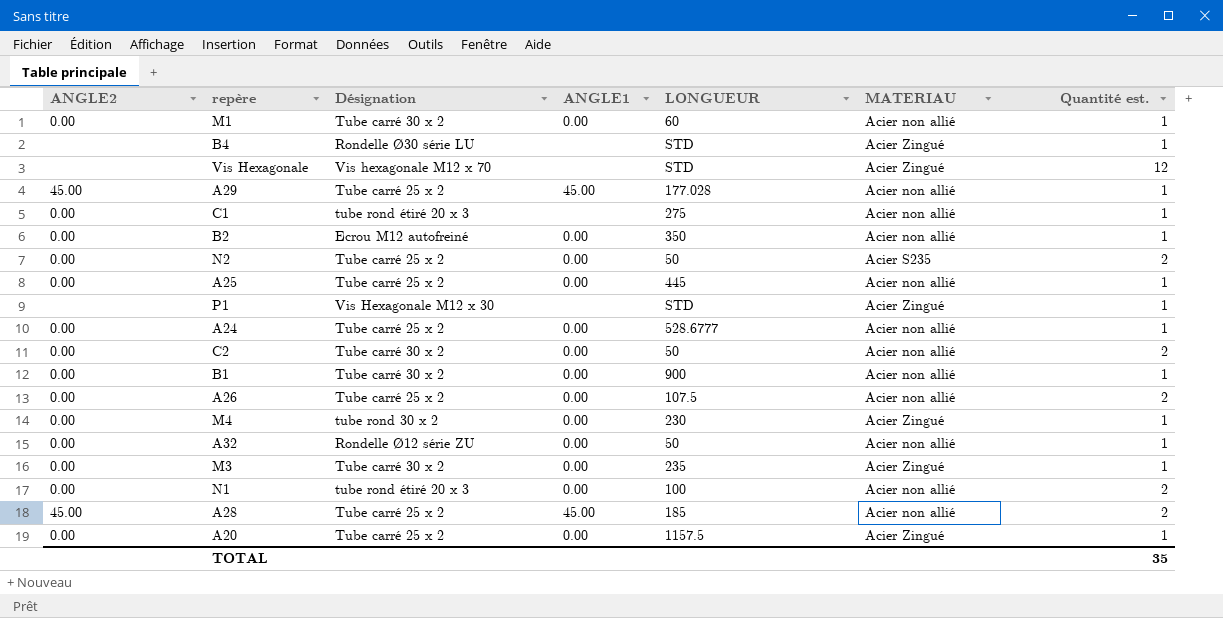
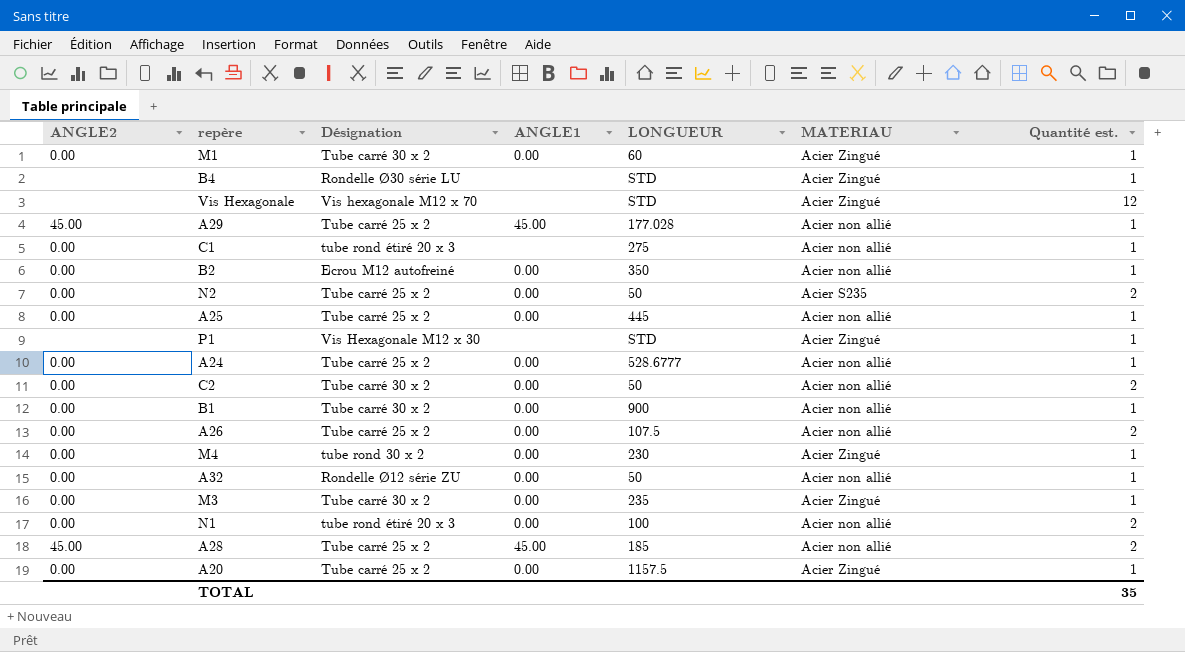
M1 | MATERIAU: Acier non allié -> Acier Zingué

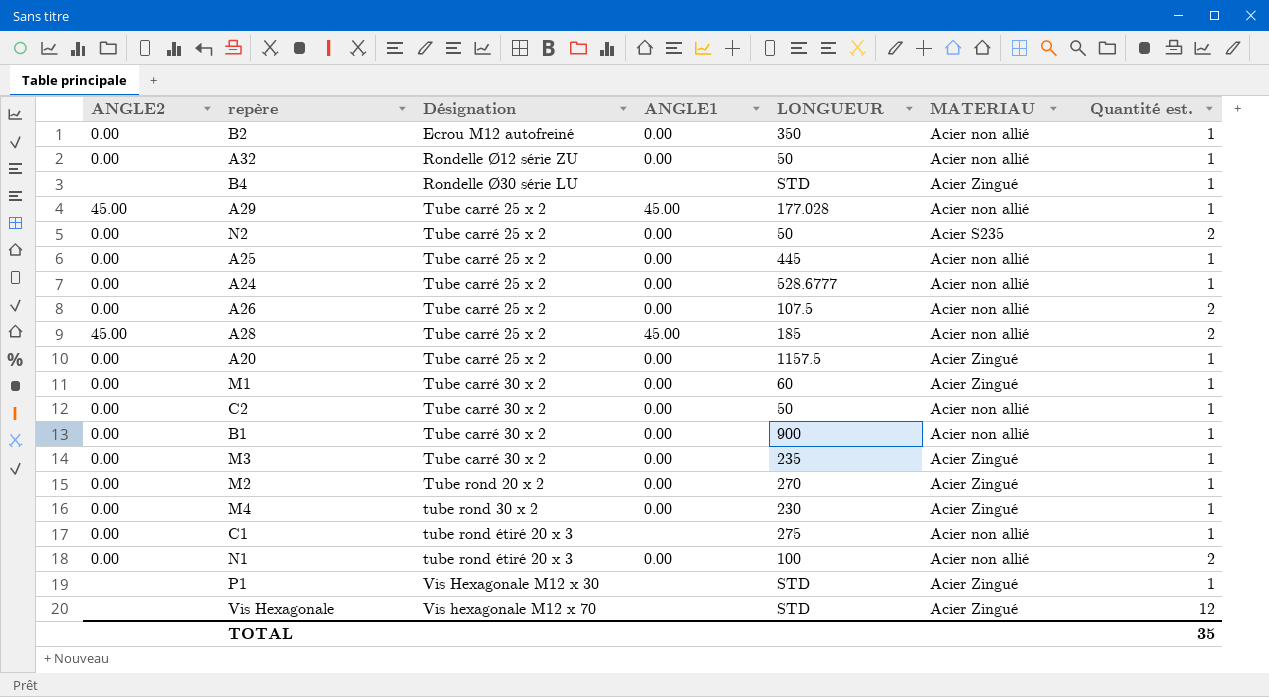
row order: none -> Désignation ascending
C2 | Quantité est.: 2 -> 1
row M2: none -> 0.00 | Tube rond 20 x 2 | 0.00 | 270 | Acier Zingué | 1

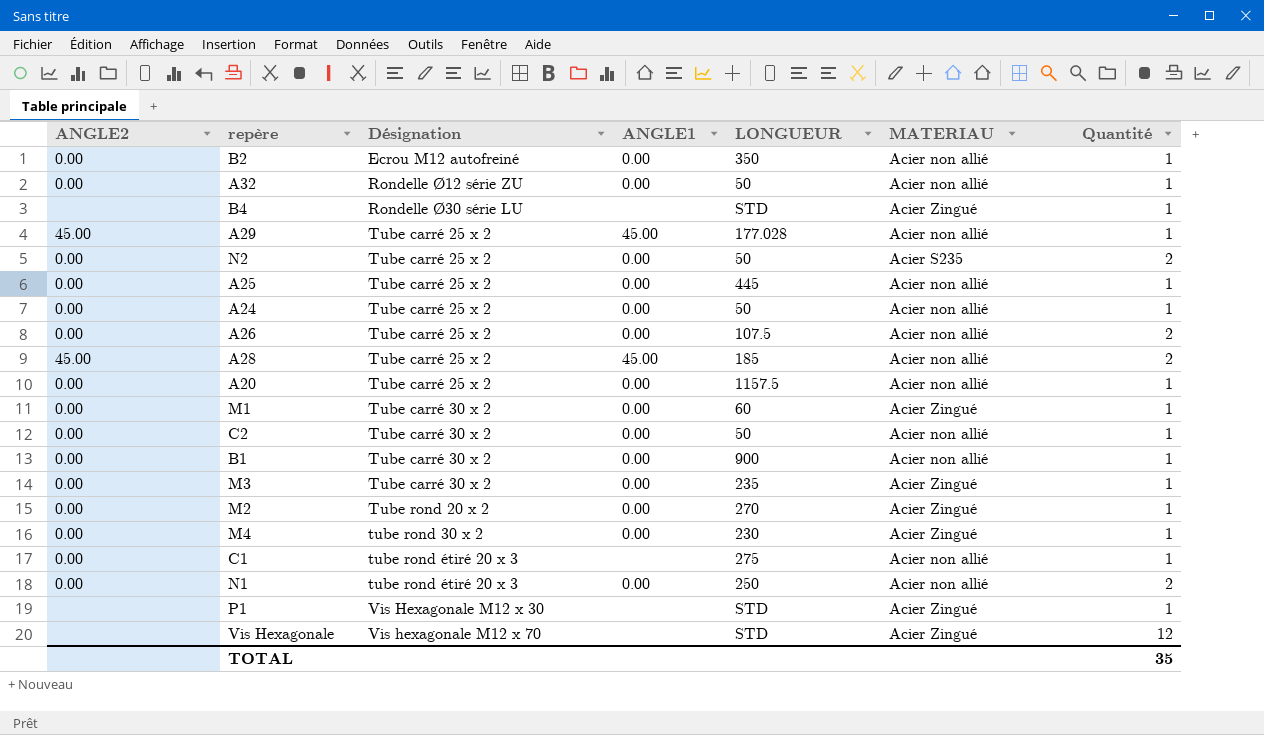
column name: Quantité est. -> Quantité
A24 | LONGUEUR: 528.6777 -> 50
A20 | MATERIAU: Acier Zingué -> Acier non allié
N1 | LONGUEUR: 100 -> 250

